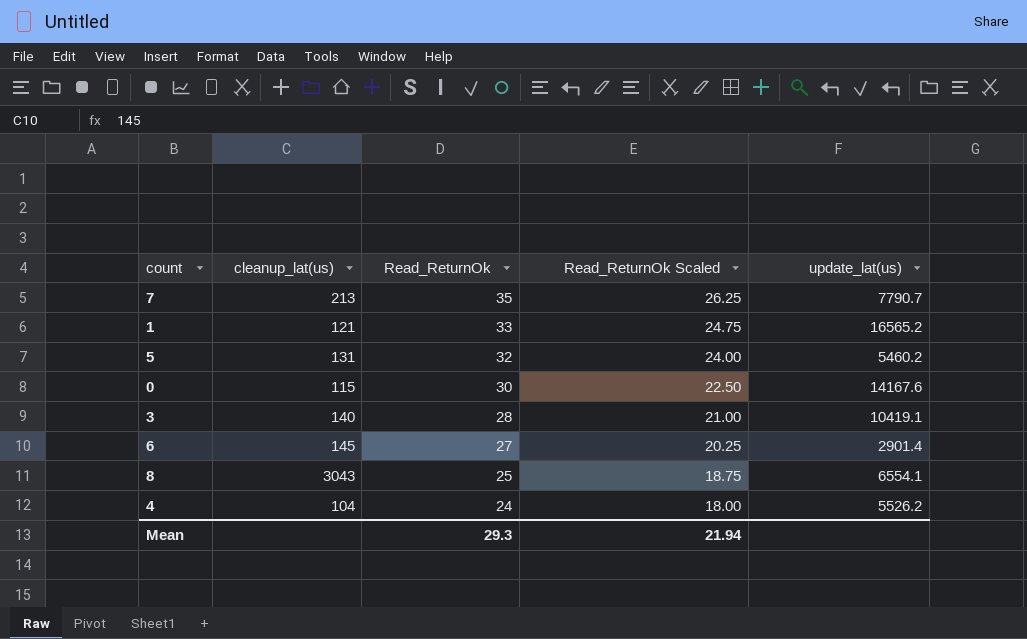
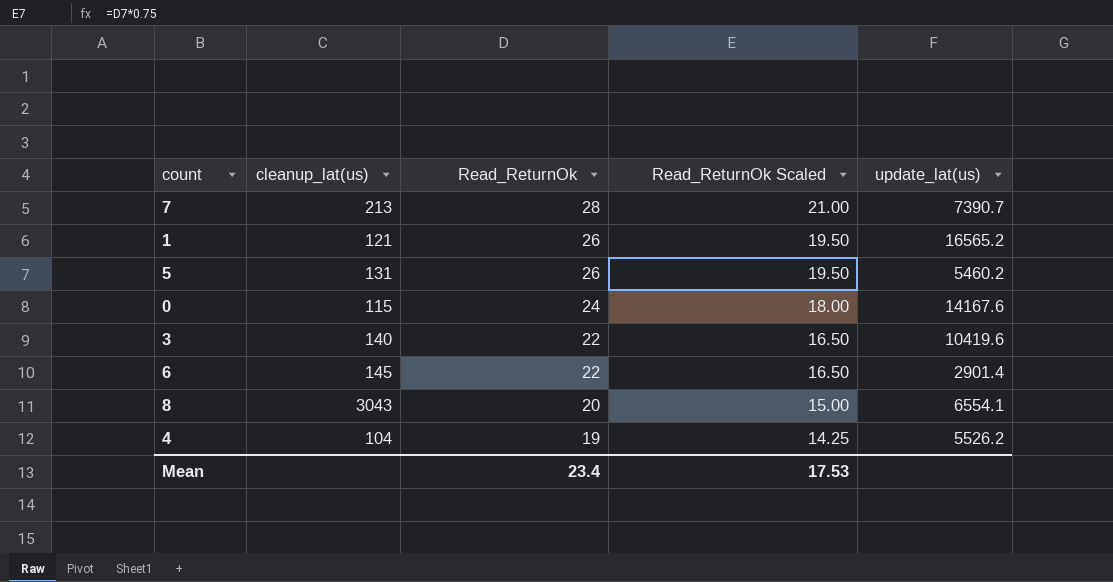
7 | Read_ReturnOk: 35 -> 28
7 | Read_ReturnOk Scaled: 26.25 -> 21.00
7 | update_lat(us): 7790.7 -> 7390.7
1 | Read_ReturnOk: 33 -> 26
1 | Read_ReturnOk Scaled: 24.75 -> 19.50
5 | Read_ReturnOk: 32 -> 26
5 | Read_ReturnOk Scaled: 24.00 -> 19.50
0 | Read_ReturnOk: 30 -> 24
0 | Read_ReturnOk Scaled: 22.50 -> 18.00
3 | Read_ReturnOk: 28 -> 22
3 | Read_ReturnOk Scaled: 21.00 -> 16.50
3 | update_lat(us): 10419.1 -> 10419.6
6 | Read_ReturnOk: 27 -> 22
6 | Read_ReturnOk Scaled: 20.25 -> 16.50
8 | Read_ReturnOk: 25 -> 20
8 | Read_ReturnOk Scaled: 18.75 -> 15.00
4 | Read_ReturnOk: 24 -> 19
4 | Read_ReturnOk Scaled: 18.00 -> 14.25
Mean | Read_ReturnOk: 29.3 -> 23.4
Mean | Read_ReturnOk Scaled: 21.94 -> 17.53

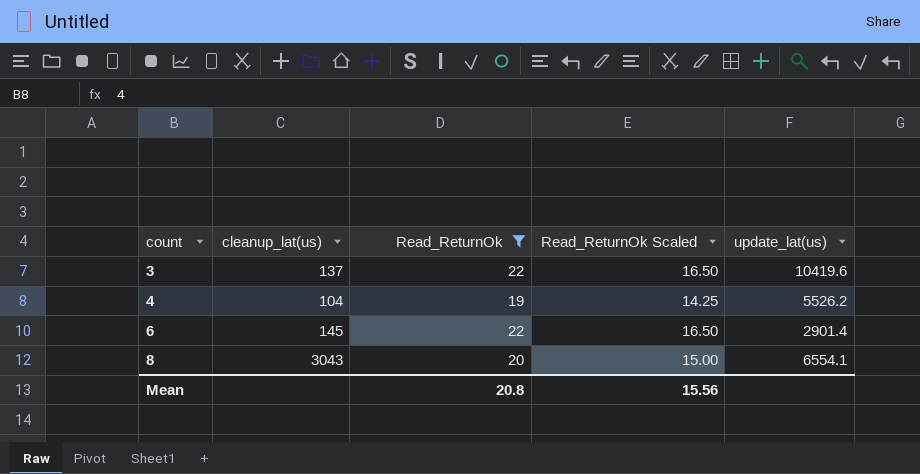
filter: none -> Read_ReturnOk <= 22
row order: Read_ReturnOk descending -> count ascending
3 | cleanup_lat(us): 140 -> 137
Mean | Read_ReturnOk: 23.4 -> 20.8
Mean | Read_ReturnOk Scaled: 17.53 -> 15.56

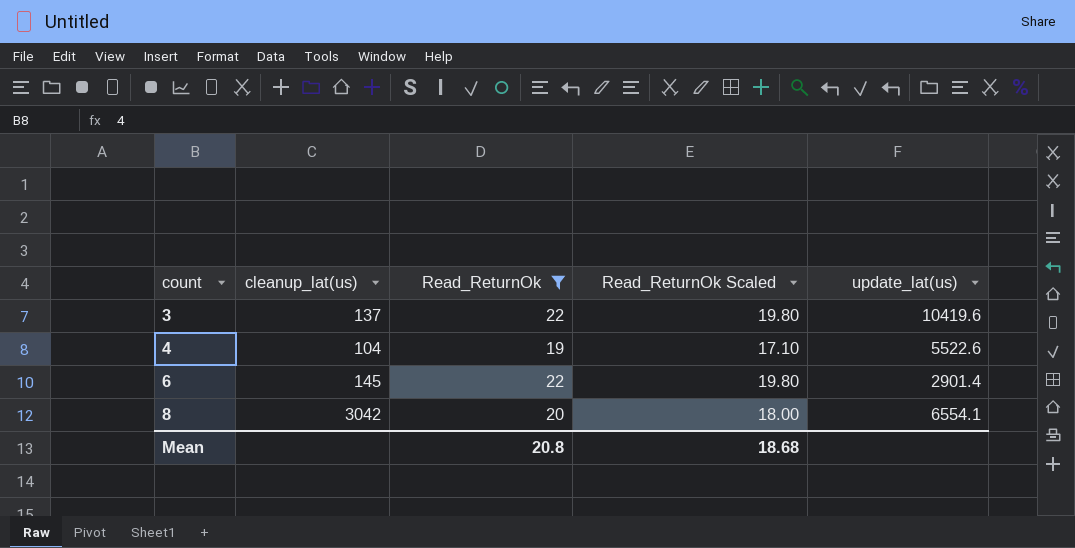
column Read_ReturnOk Scaled | formula: [Read_ReturnOk] * 0.75 -> [Read_ReturnOk] * 0.9
4 | update_lat(us): 5526.2 -> 5522.6
8 | cleanup_lat(us): 3043 -> 3042
Mean | Read_ReturnOk Scaled: 15.56 -> 18.68

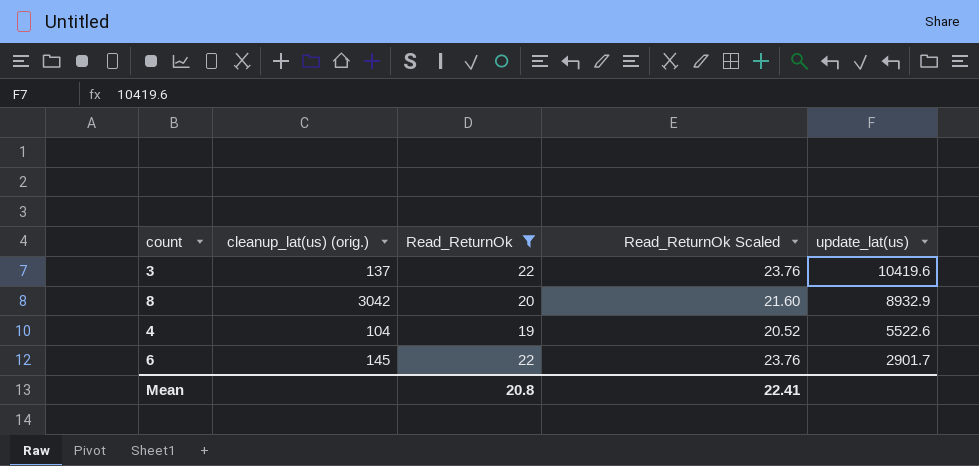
row order: count ascending -> update_lat(us) descending
column name: cleanup_lat(us) -> cleanup_lat(us) (orig.)
column Read_ReturnOk Scaled | formula: [Read_ReturnOk] * 0.9 -> [Read_ReturnOk] * 1.08
8 | update_lat(us): 6554.1 -> 8932.9
6 | update_lat(us): 2901.4 -> 2901.7
Mean | Read_ReturnOk Scaled: 18.68 -> 22.41

